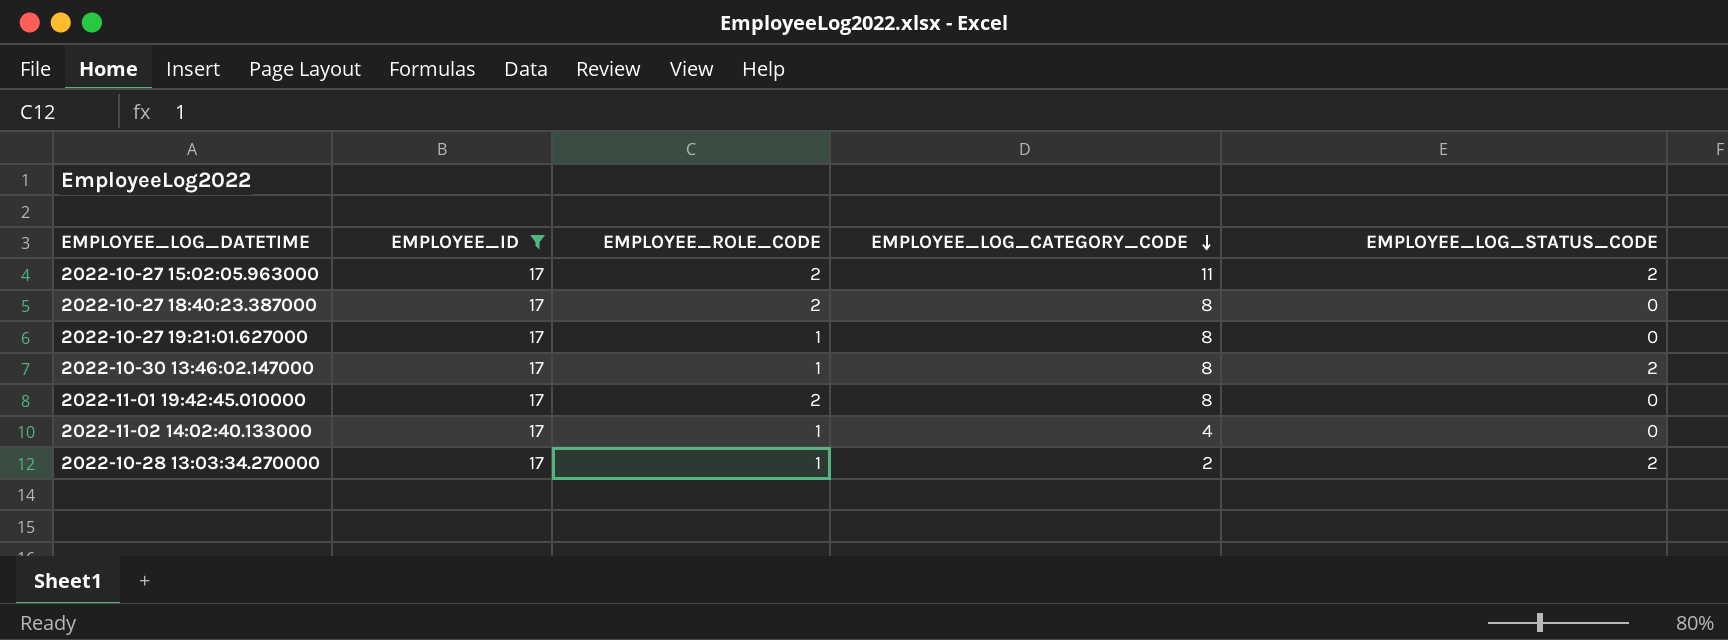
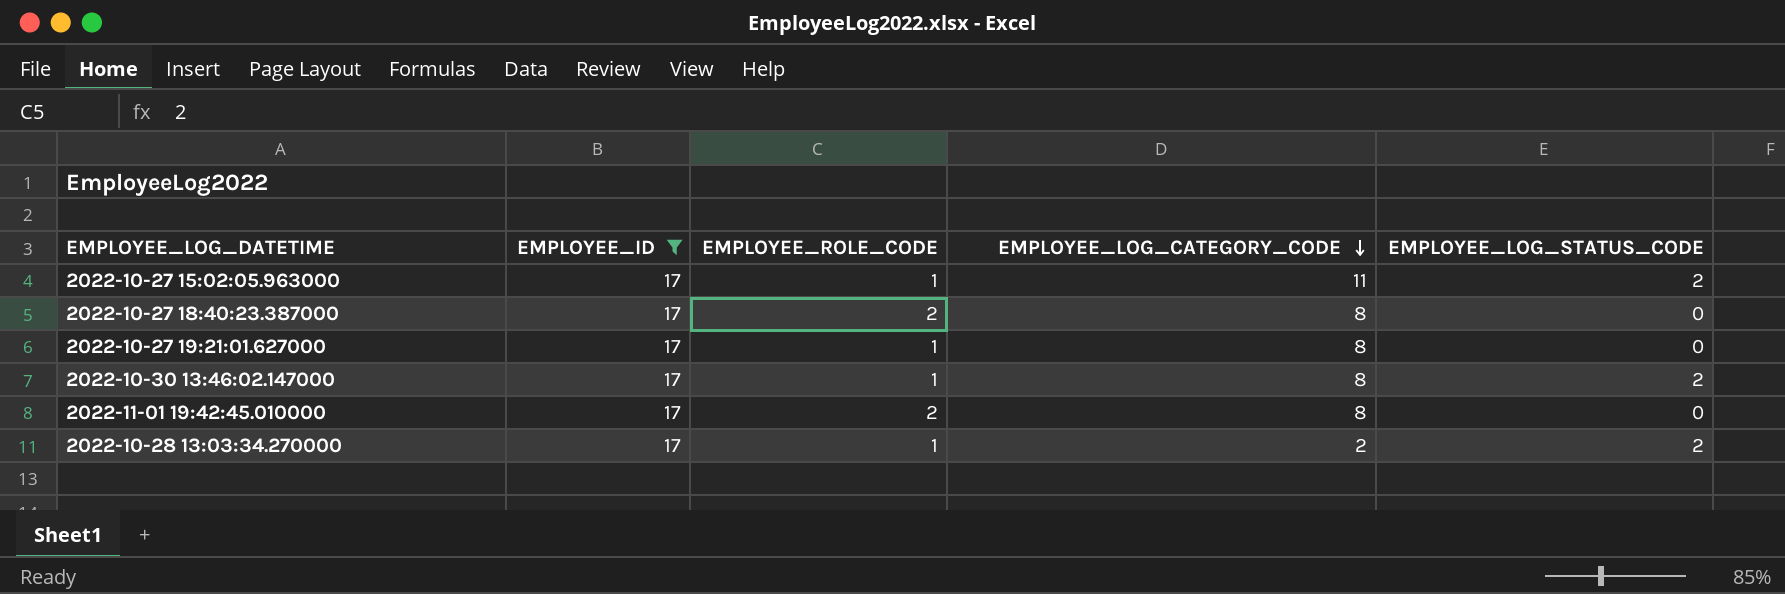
row 2022-11-02 14:02:40.133000: 17 | 1 | 4 | 0 -> none
2022-10-27 15:02:05.963000 | EMPLOYEE_ROLE_CODE: 2 -> 1

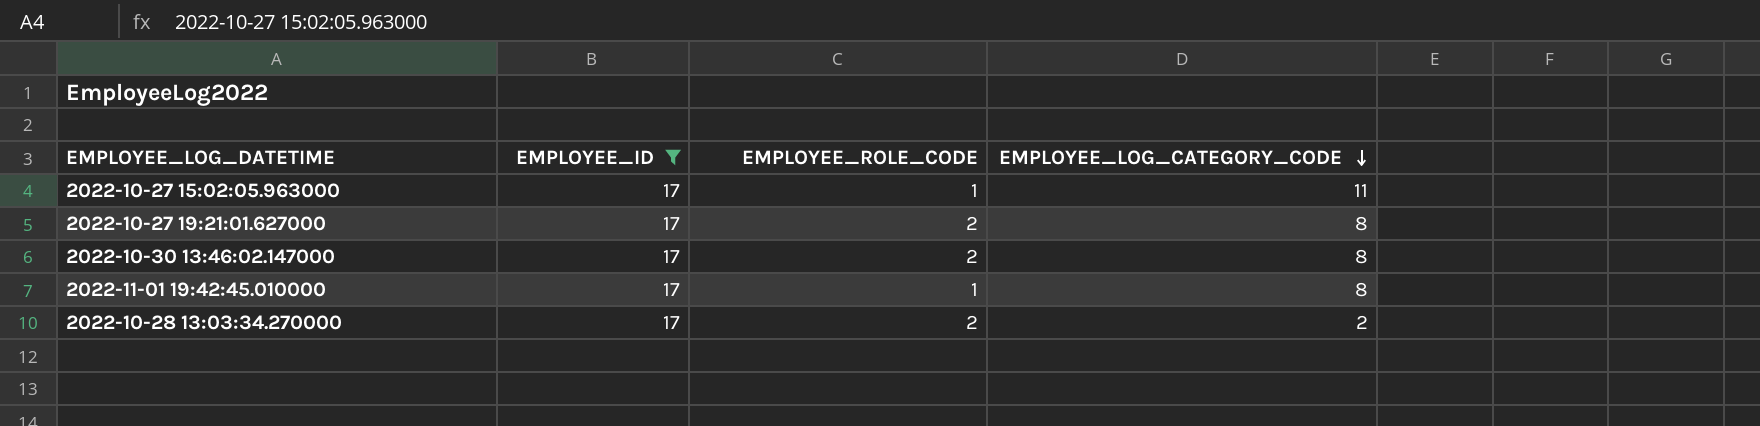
column EMPLOYEE_LOG_STATUS_CODE | position: 5 -> none
row 2022-10-27 18:40:23.387000: 17 | 2 | 8 | 0 -> none
2022-10-27 19:21:01.627000 | EMPLOYEE_ROLE_CODE: 1 -> 2
2022-10-30 13:46:02.147000 | EMPLOYEE_ROLE_CODE: 1 -> 2
2022-11-01 19:42:45.010000 | EMPLOYEE_ROLE_CODE: 2 -> 1
2022-10-28 13:03:34.270000 | EMPLOYEE_ROLE_CODE: 1 -> 2

